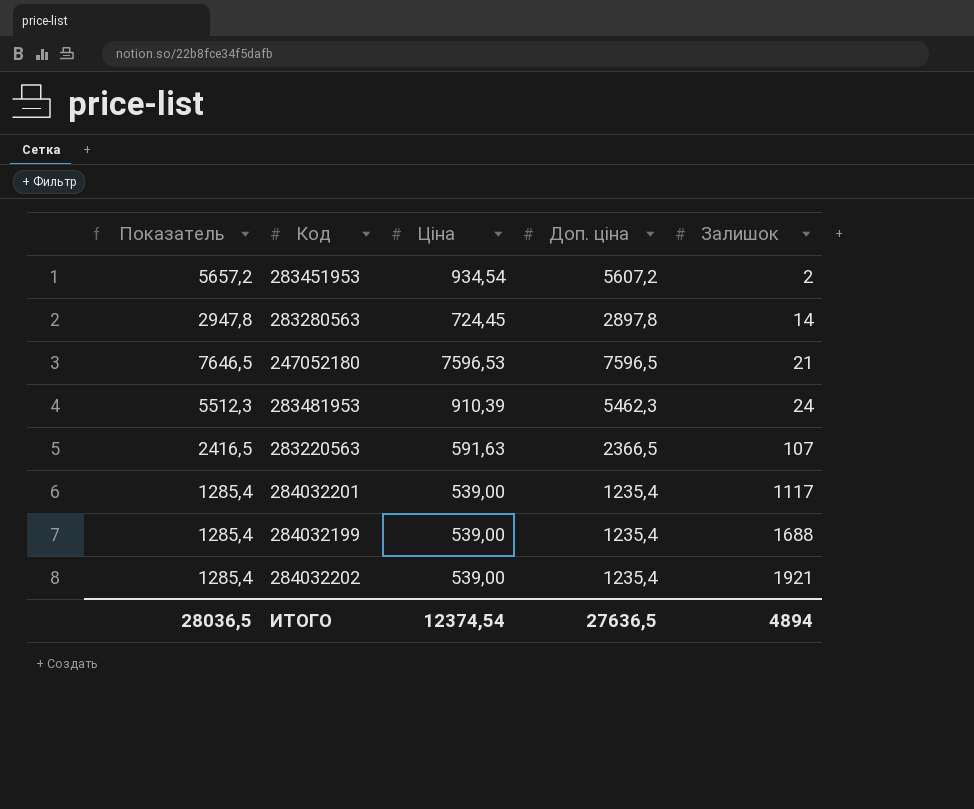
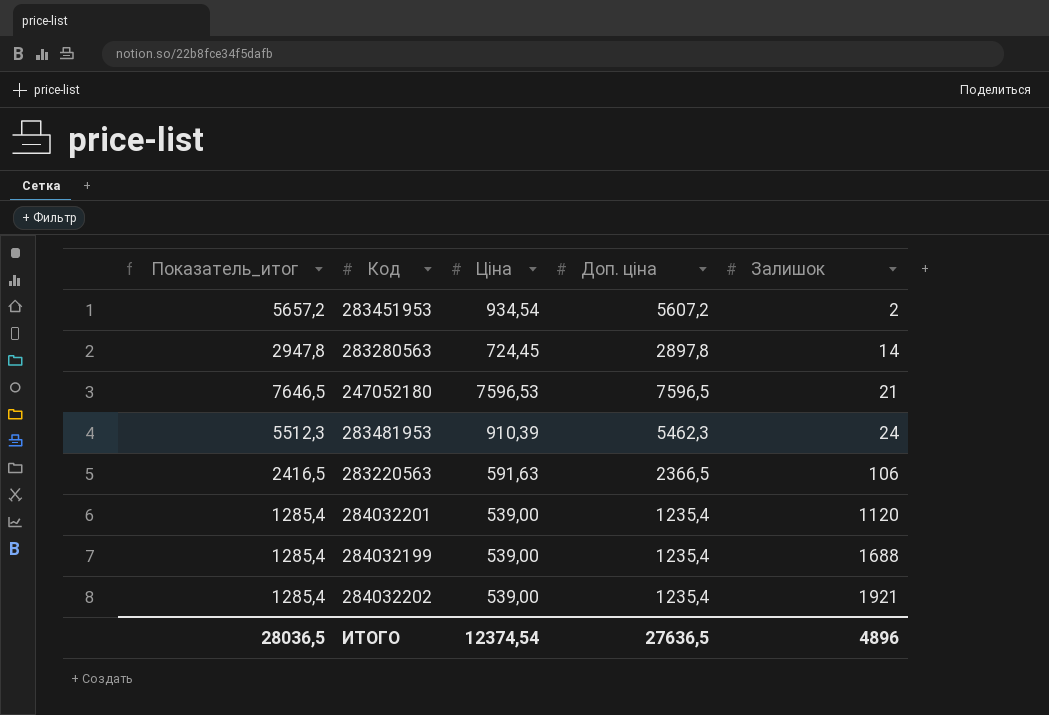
column name: Показатель -> Показатель_итог
283220563 | Залишок: 107 -> 106
284032201 | Залишок: 1117 -> 1120
ИТОГО | Залишок: 4894 -> 4896

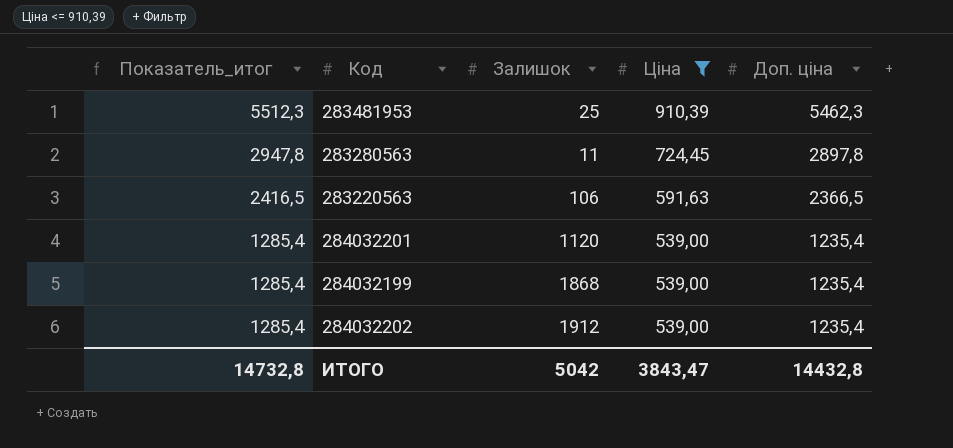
filter: none -> Ціна <= 910,39
row order: Залишок ascending -> Показатель_итог descending
column Залишок | position: 5 -> 3
283481953 | Залишок: 24 -> 25
283280563 | Залишок: 14 -> 11
284032199 | Залишок: 1688 -> 1868
284032202 | Залишок: 1921 -> 1912
ИТОГО | Показатель_итог: 28036,5 -> 14732,8
ИТОГО | Залишок: 4896 -> 5042
ИТОГО | Ціна: 12374,54 -> 3843,47
ИТОГО | Доп. ціна: 27636,5 -> 14432,8

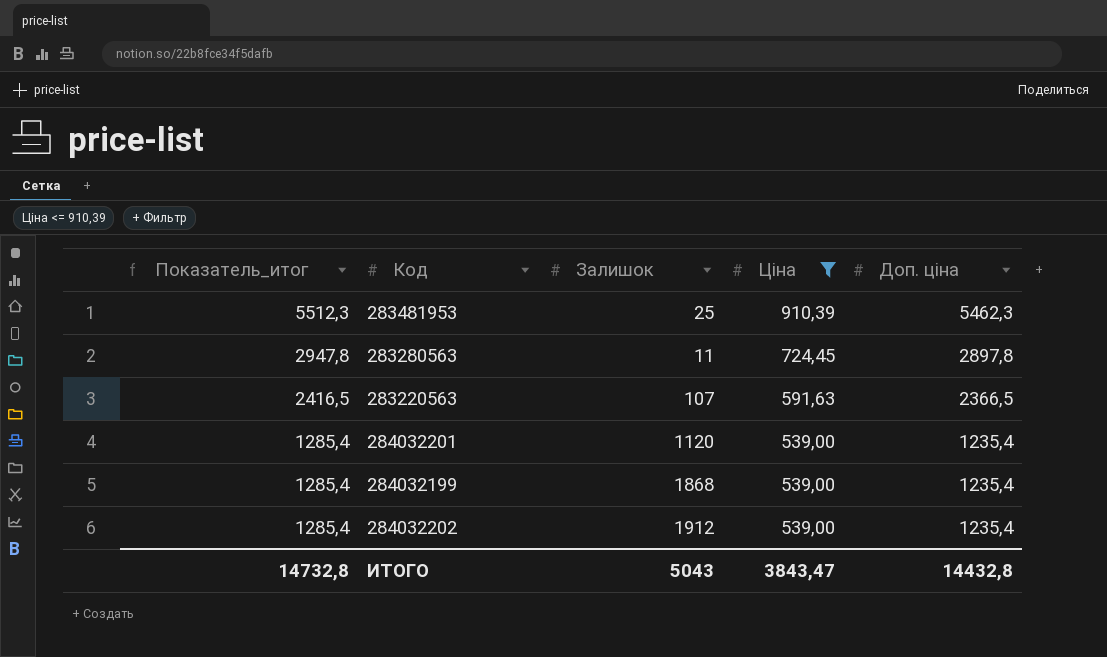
283220563 | Залишок: 106 -> 107
ИТОГО | Залишок: 5042 -> 5043

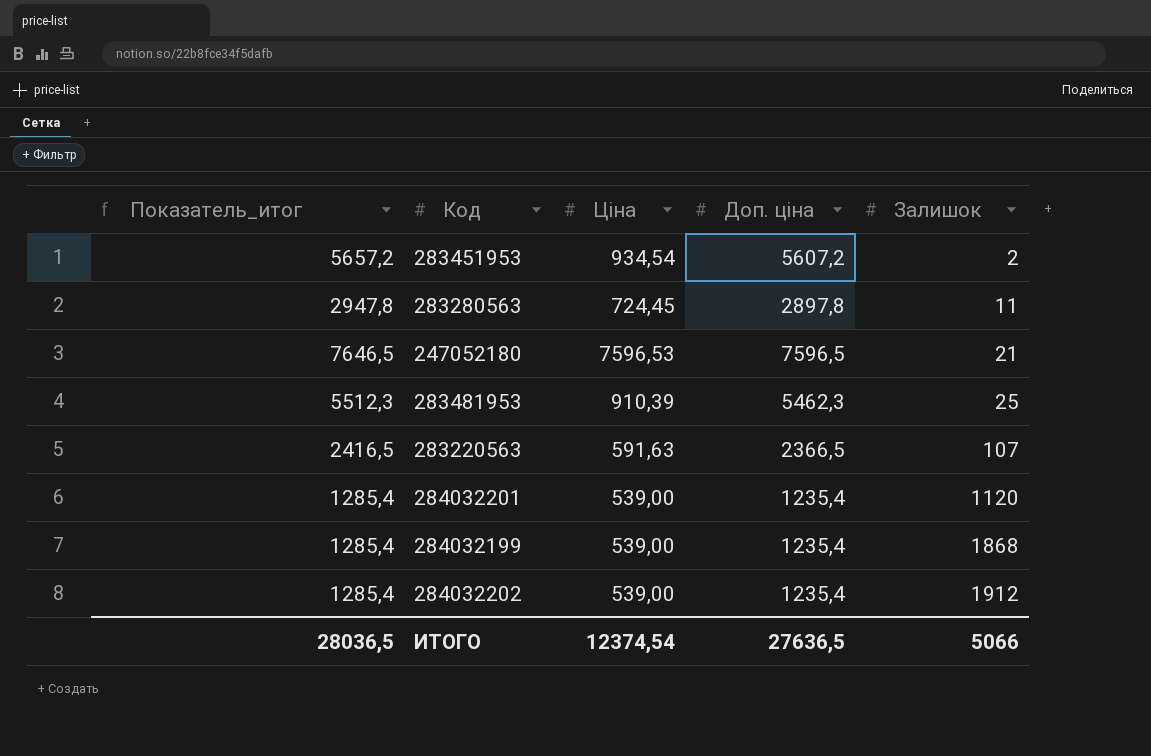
filter: Ціна <= 910,39 -> none
row order: Показатель_итог descending -> Залишок ascending
column Залишок | position: 3 -> 5
ИТОГО | Показатель_итог: 14732,8 -> 28036,5
ИТОГО | Ціна: 3843,47 -> 12374,54
ИТОГО | Доп. ціна: 14432,8 -> 27636,5
ИТОГО | Залишок: 5043 -> 5066

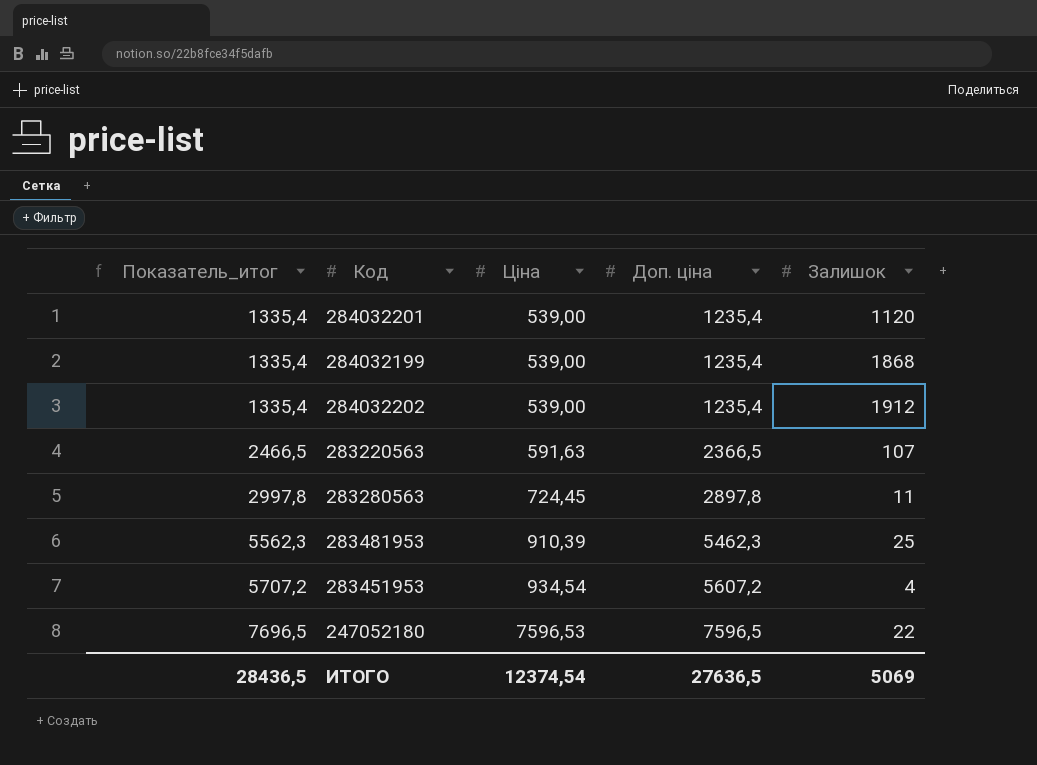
row order: Залишок ascending -> Показатель_итог ascending
column Показатель_итог | formula: [Доп. ціна] + 50 -> [Доп. ціна] + 100
283451953 | Залишок: 2 -> 4
247052180 | Залишок: 21 -> 22
ИТОГО | Показатель_итог: 28036,5 -> 28436,5
ИТОГО | Залишок: 5066 -> 5069

